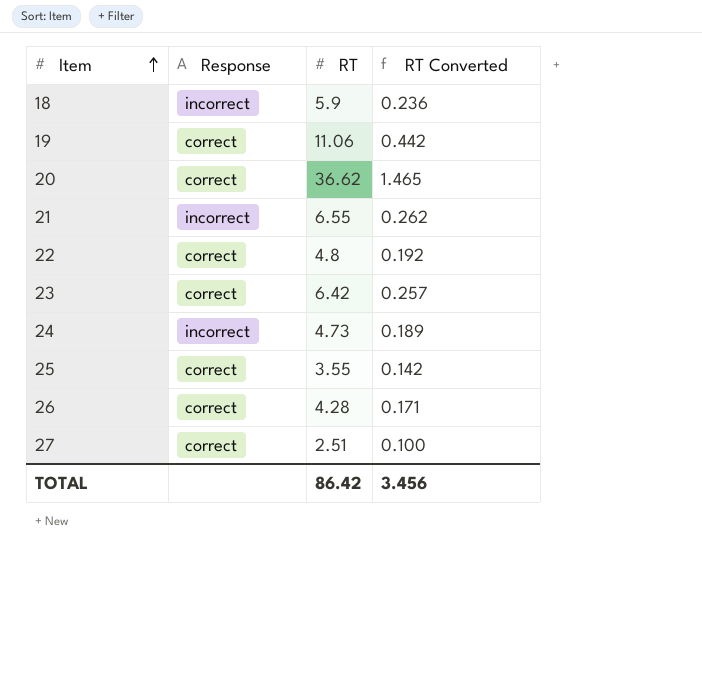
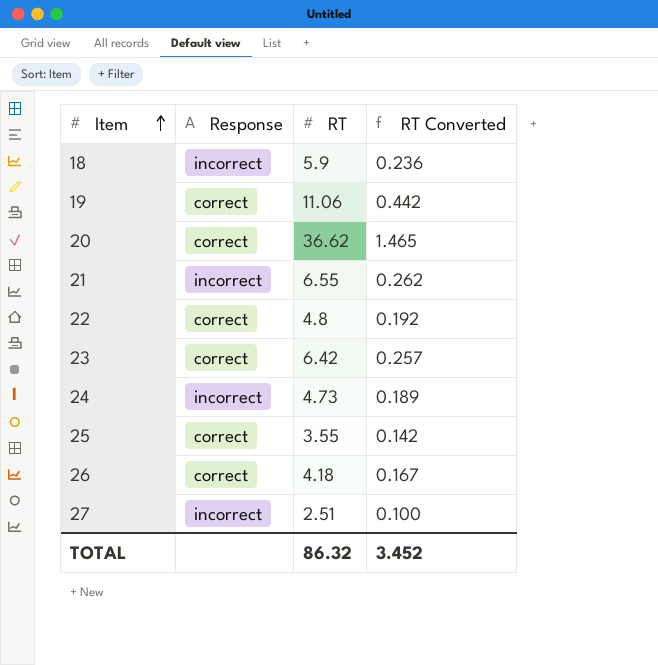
26 | RT: 4.28 -> 4.18
26 | RT Converted: 0.171 -> 0.167
27 | Response: correct -> incorrect
TOTAL | RT: 86.42 -> 86.32
TOTAL | RT Converted: 3.456 -> 3.452

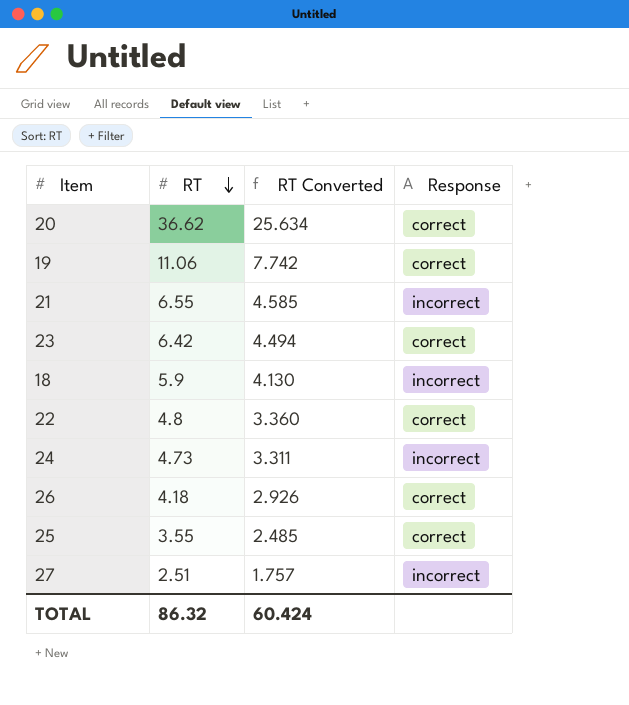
row order: Item ascending -> RT descending
column RT Converted | formula: [RT] * 0.04 -> [RT] * 0.7
column Response | position: 2 -> 4
TOTAL | RT Converted: 3.452 -> 60.424

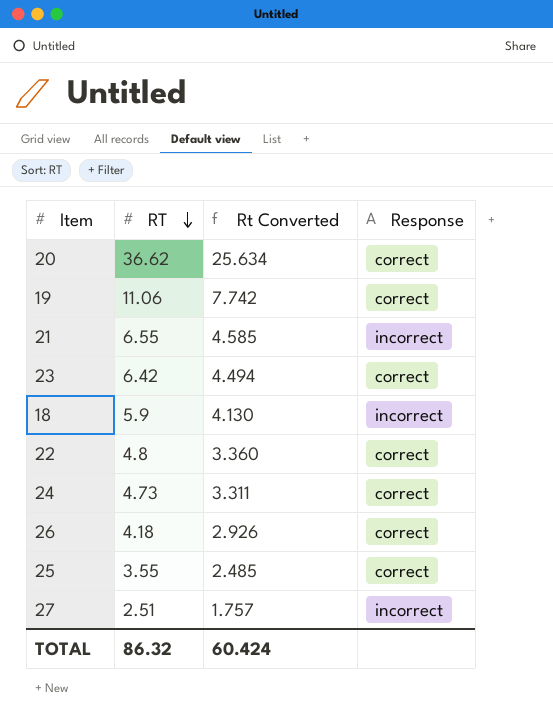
column name: RT Converted -> Rt Converted
24 | Response: incorrect -> correct

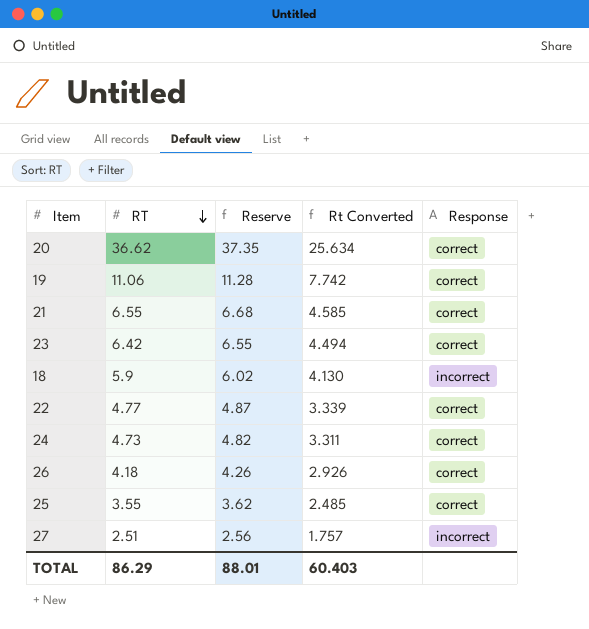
column Reserve | formula: none -> [RT] * 1.02
21 | Response: incorrect -> correct
22 | RT: 4.8 -> 4.77
22 | Rt Converted: 3.360 -> 3.339
TOTAL | RT: 86.32 -> 86.29
TOTAL | Rt Converted: 60.424 -> 60.403

